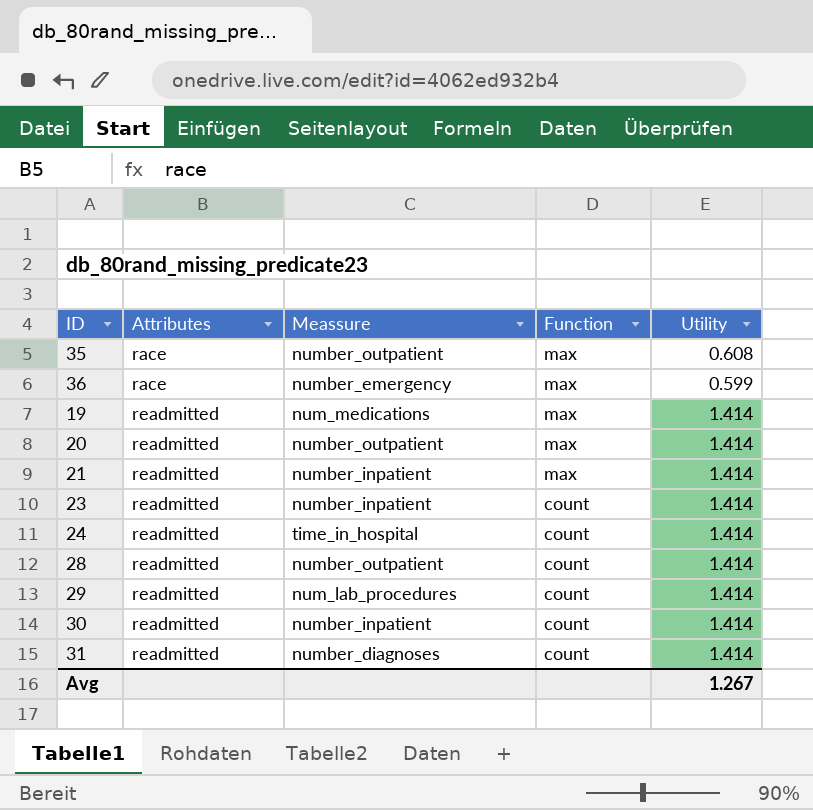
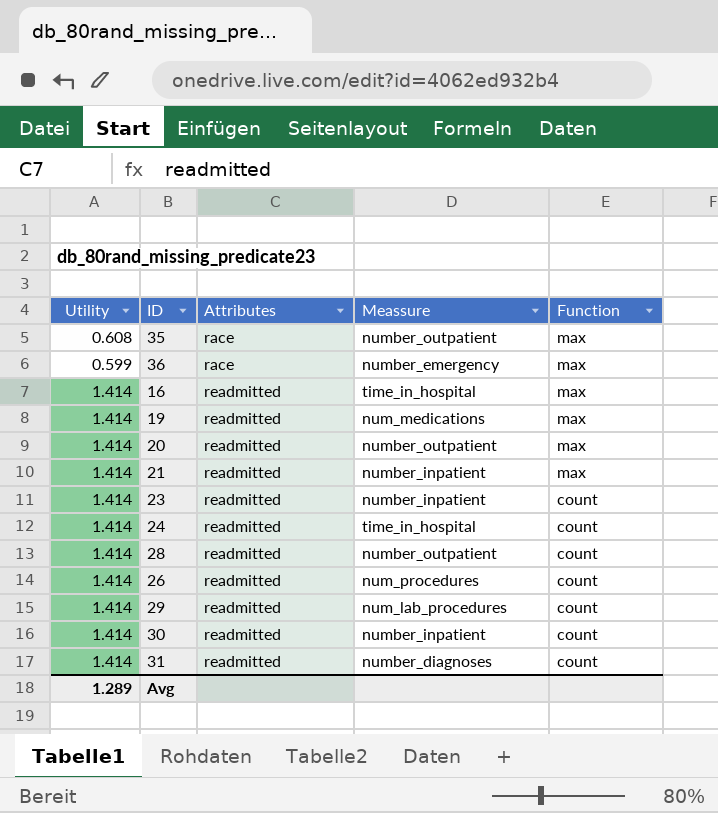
column Utility | position: 5 -> 1
row 16: none -> 1.414 | readmitted | time_in_hospital | max
row 26: none -> 1.414 | readmitted | num_procedures | count
Avg | Utility: 1.267 -> 1.289

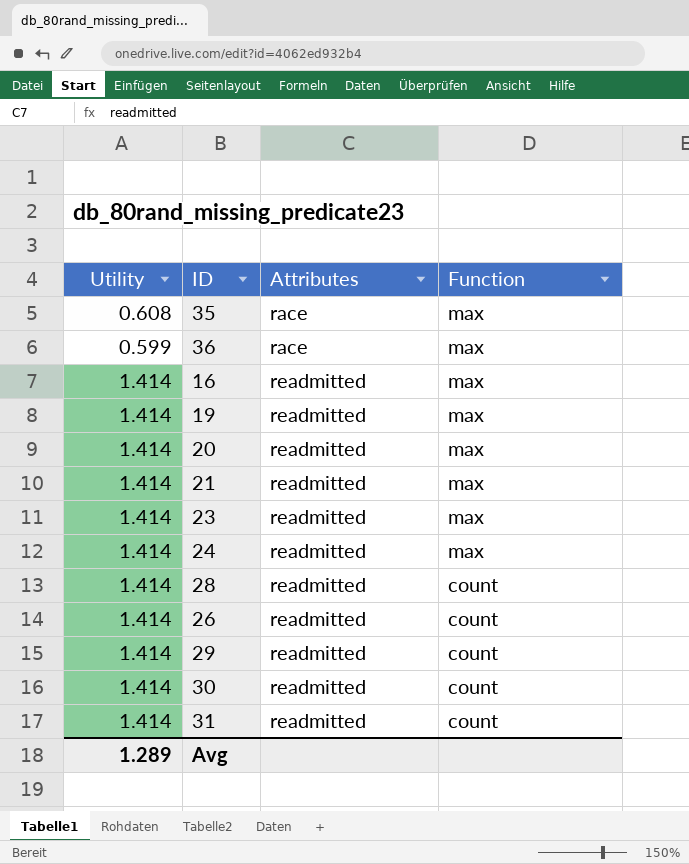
column Meassure | position: 4 -> none
23 | Function: count -> max
24 | Function: count -> max

